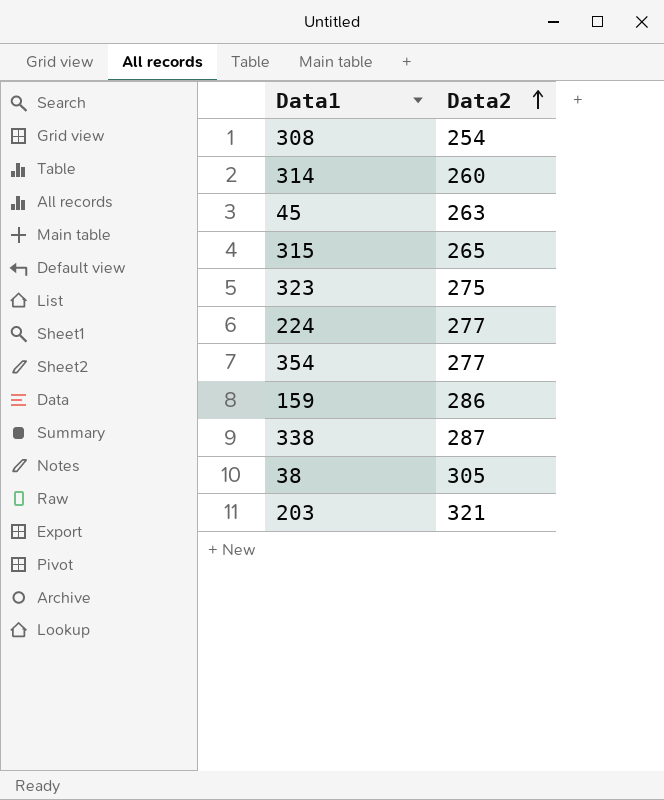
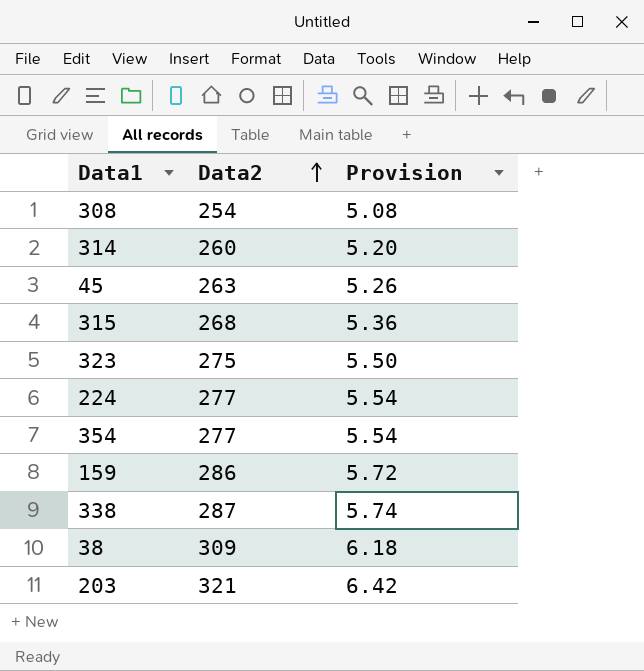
column Provision | formula: none -> [Data2] * 0.02
315 | Data2: 265 -> 268
38 | Data2: 305 -> 309

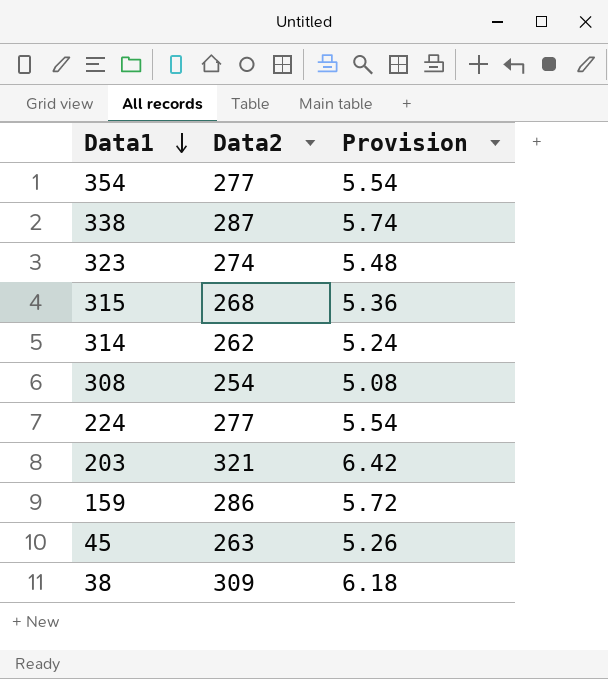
row order: Data2 ascending -> Data1 descending
323 | Data2: 275 -> 274
323 | Provision: 5.50 -> 5.48
314 | Data2: 260 -> 262
314 | Provision: 5.20 -> 5.24

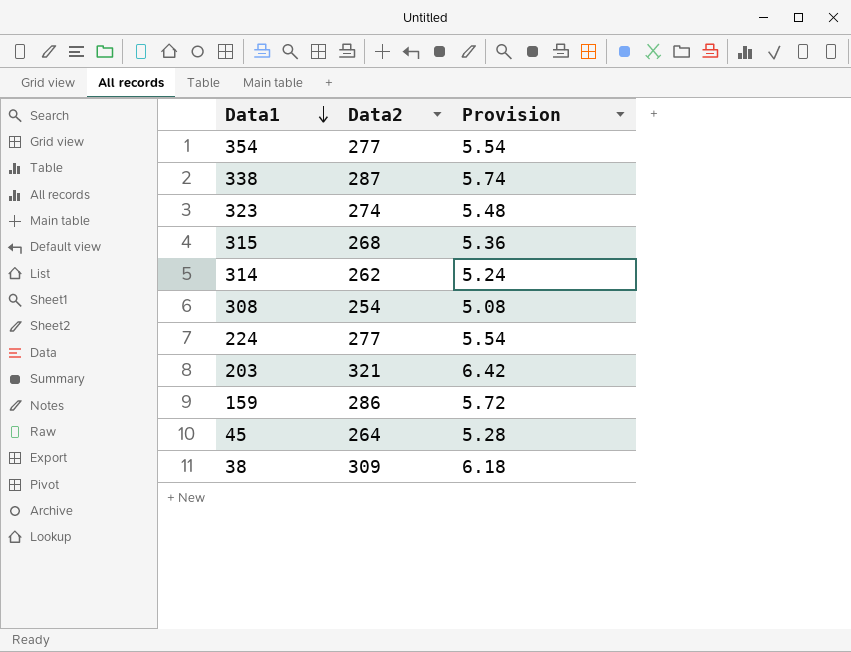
45 | Data2: 263 -> 264
45 | Provision: 5.26 -> 5.28

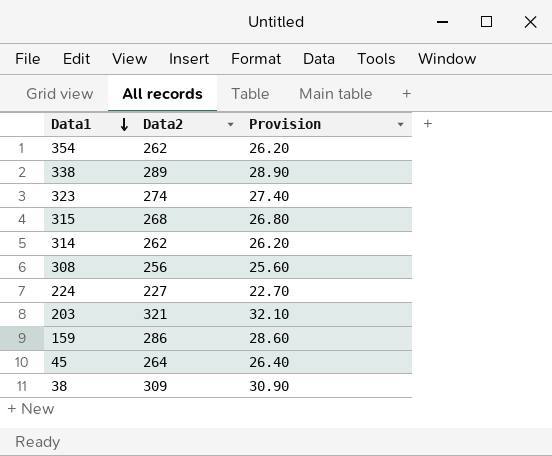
column Provision | formula: [Data2] * 0.02 -> [Data2] * 0.1
354 | Data2: 277 -> 262
338 | Data2: 287 -> 289
308 | Data2: 254 -> 256
224 | Data2: 277 -> 227

